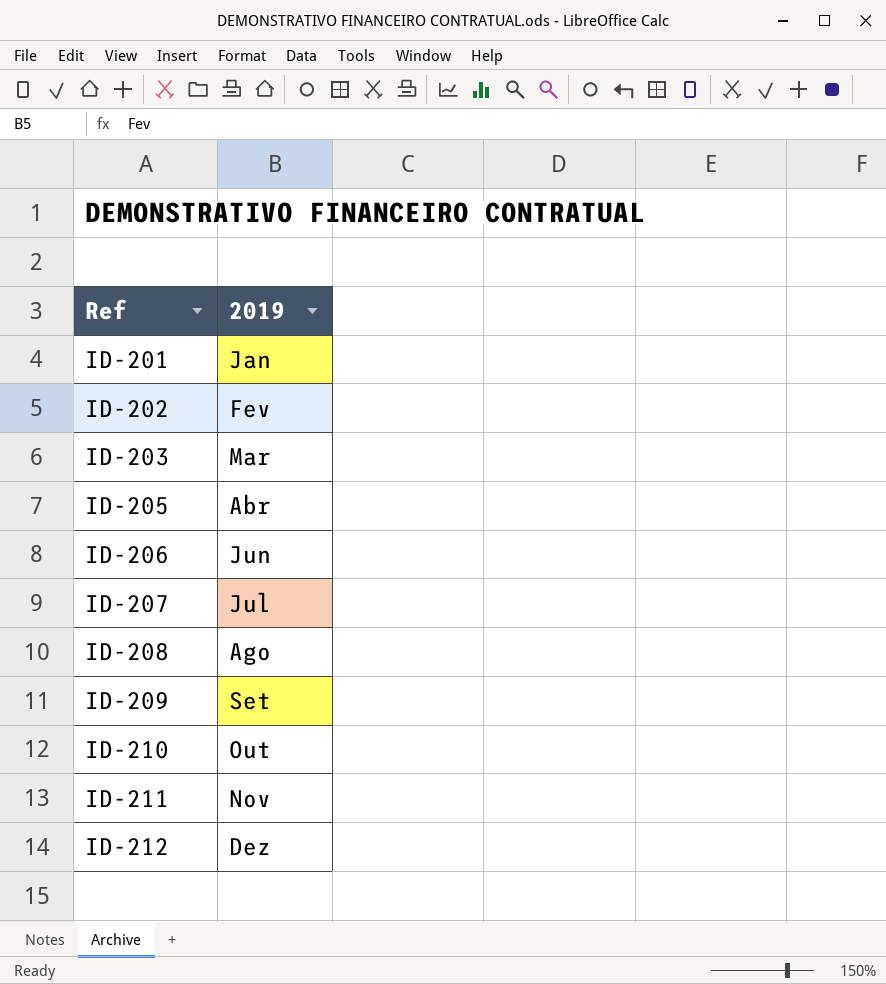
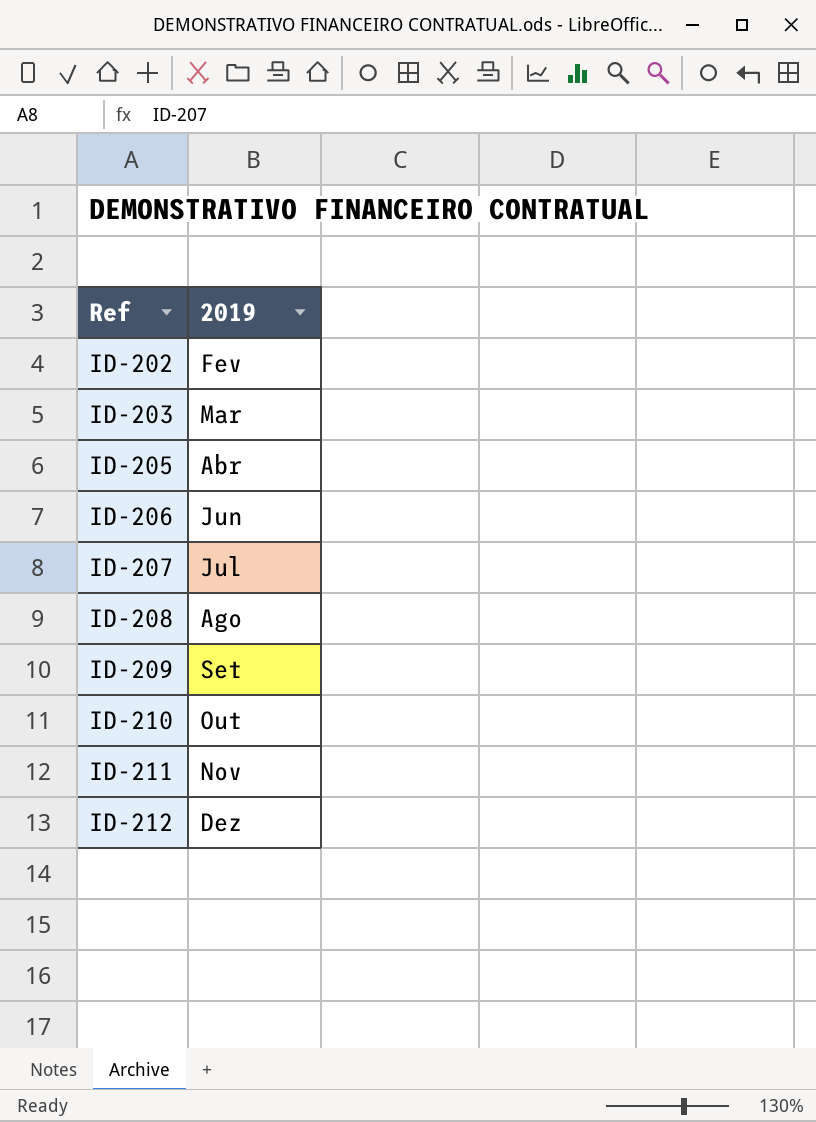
row ID-201: Jan -> none

